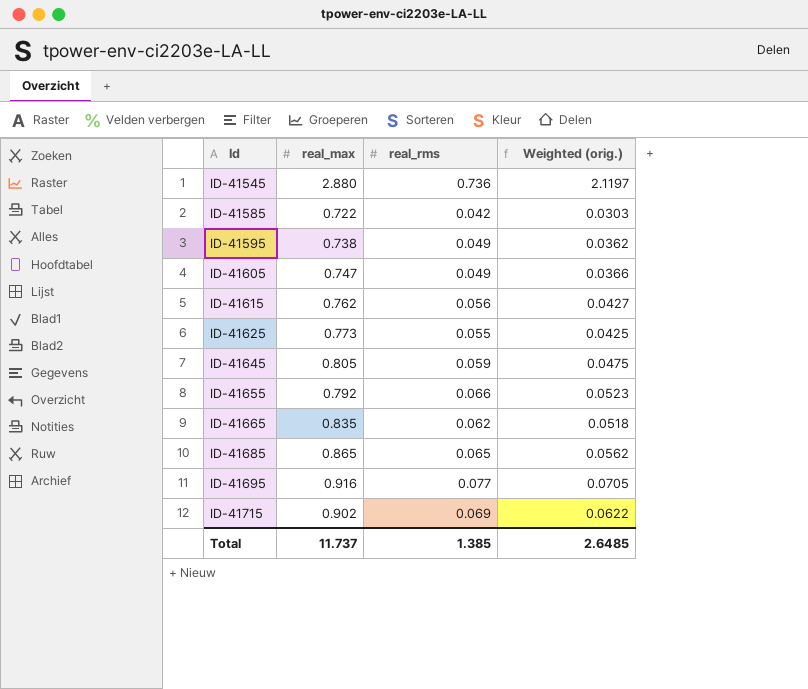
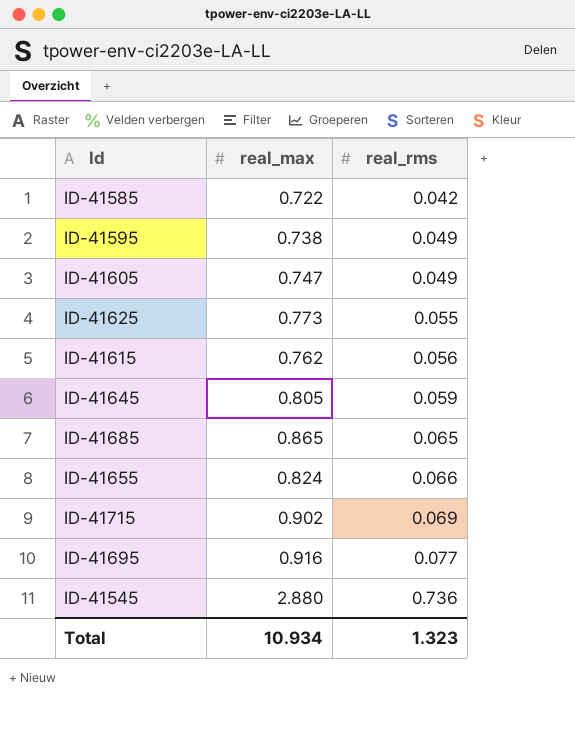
row order: Id ascending -> real_rms ascending
column Weighted (orig.) | formula: [real_max] * [real_rms] -> none
row ID-41665: 0.835 | 0.062 | 0.0518 -> none
ID-41655 | real_max: 0.792 -> 0.824
Total | real_max: 11.737 -> 10.934
Total | real_rms: 1.385 -> 1.323

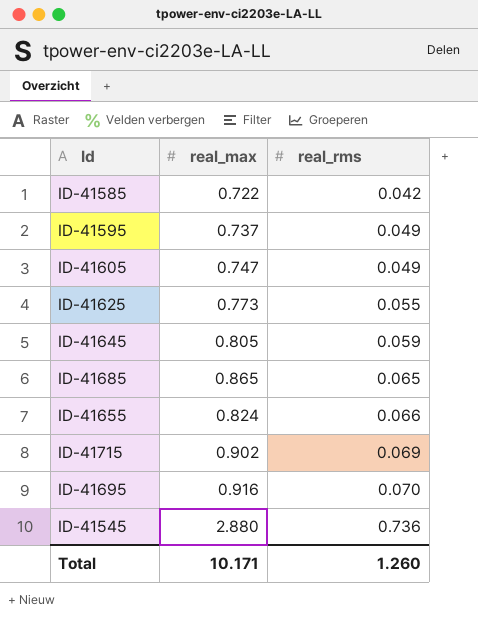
row ID-41615: 0.762 | 0.056 -> none
ID-41595 | real_max: 0.738 -> 0.737
ID-41695 | real_rms: 0.077 -> 0.070
Total | real_max: 10.934 -> 10.171
Total | real_rms: 1.323 -> 1.260

